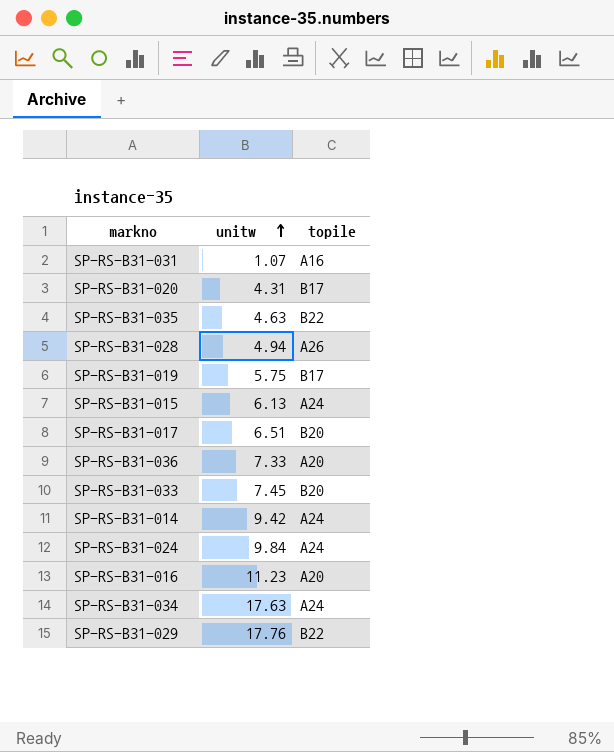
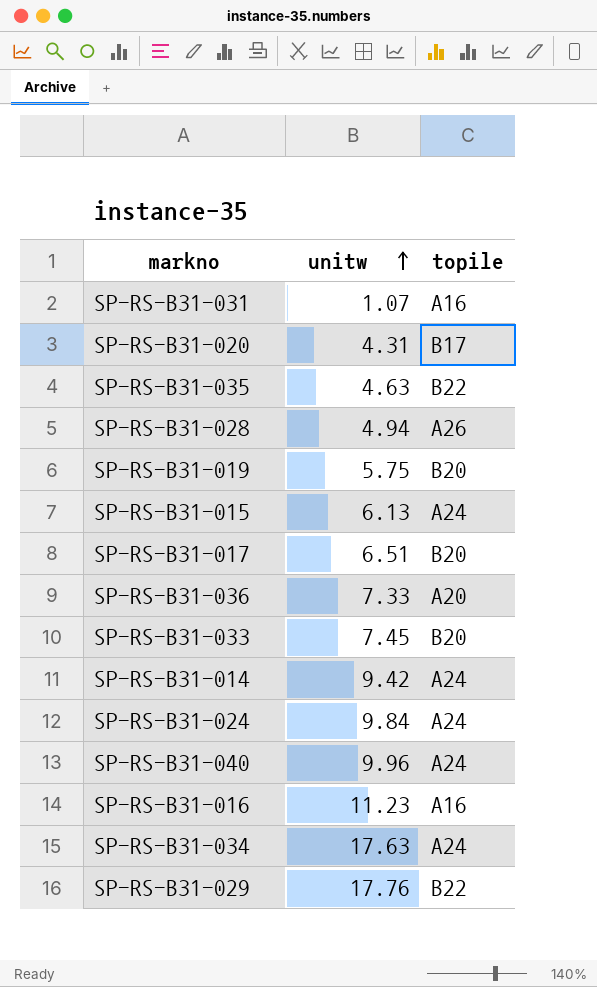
SP-RS-B31-019 | topile: B17 -> B20
row SP-RS-B31-040: none -> 9.96 | A24
SP-RS-B31-016 | topile: A20 -> A16

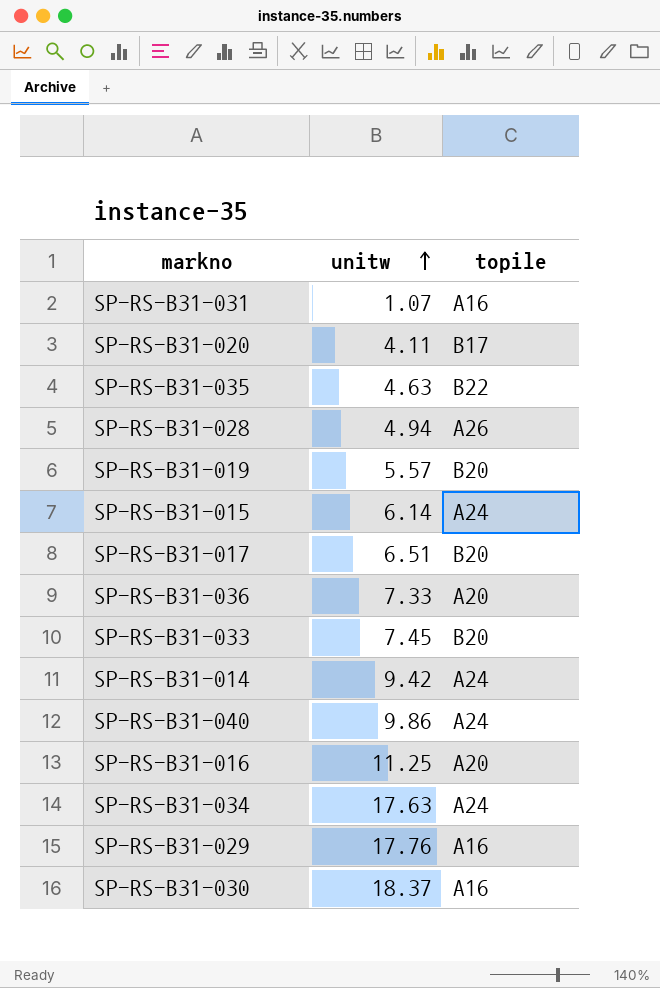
row SP-RS-B31-024: 9.84 | A24 -> none
SP-RS-B31-020 | unitw: 4.31 -> 4.11
SP-RS-B31-019 | unitw: 5.75 -> 5.57
SP-RS-B31-015 | unitw: 6.13 -> 6.14
SP-RS-B31-040 | unitw: 9.96 -> 9.86
SP-RS-B31-016 | unitw: 11.23 -> 11.25
SP-RS-B31-016 | topile: A16 -> A20
SP-RS-B31-029 | topile: B22 -> A16
row SP-RS-B31-030: none -> 18.37 | A16

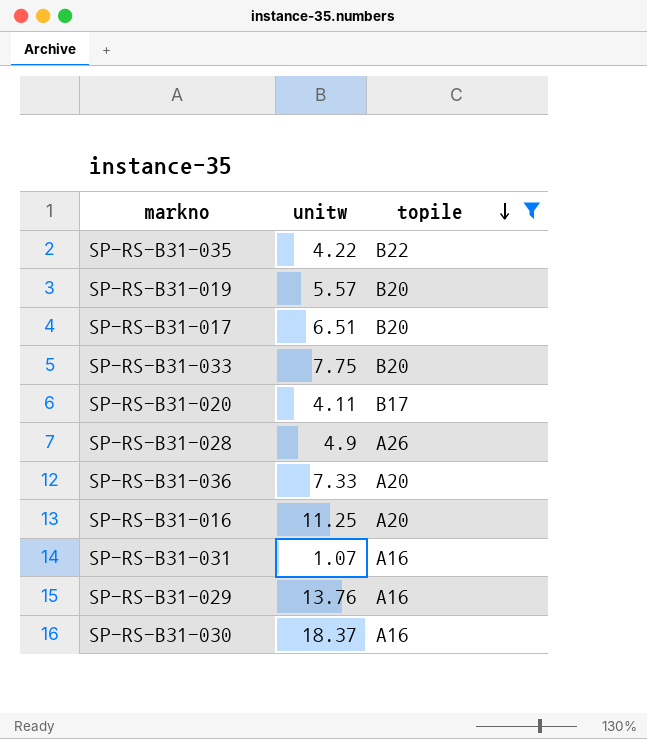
filter: none -> topile != A24
row order: unitw ascending -> topile descending
SP-RS-B31-035 | unitw: 4.63 -> 4.22
SP-RS-B31-033 | unitw: 7.45 -> 7.75
SP-RS-B31-028 | unitw: 4.94 -> 4.9
SP-RS-B31-029 | unitw: 17.76 -> 13.76

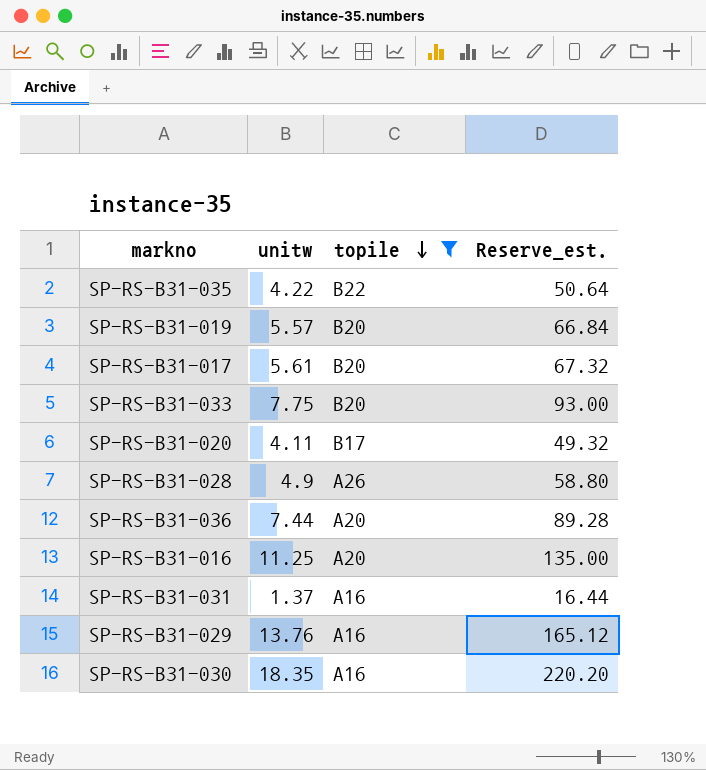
column Reserve_est. | formula: none -> [unitw] * 12
SP-RS-B31-017 | unitw: 6.51 -> 5.61
SP-RS-B31-036 | unitw: 7.33 -> 7.44
SP-RS-B31-031 | unitw: 1.07 -> 1.37
SP-RS-B31-030 | unitw: 18.37 -> 18.35

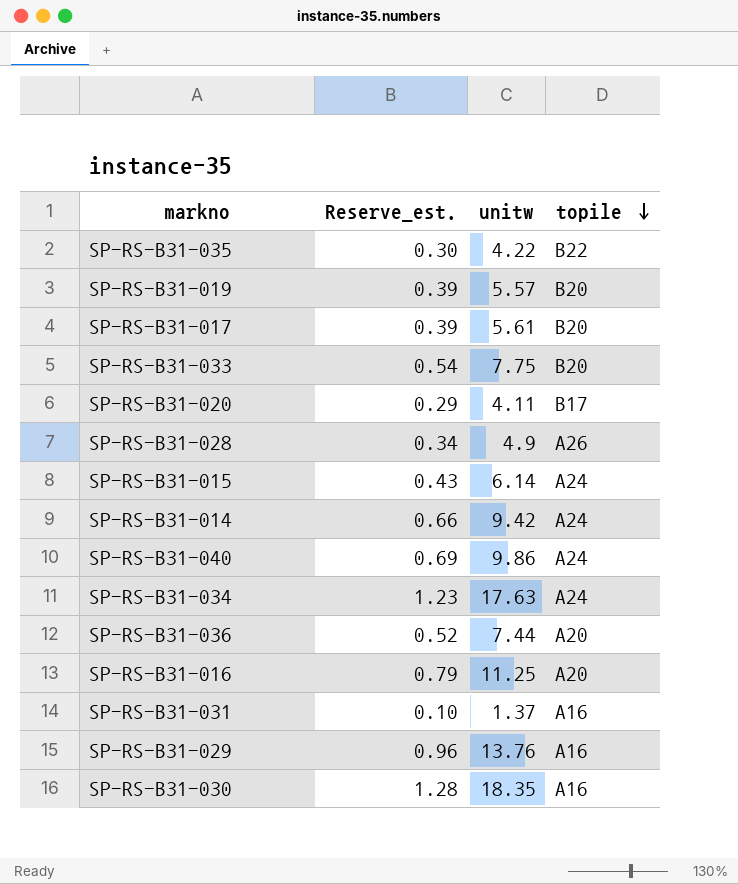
filter: topile != A24 -> none
column Reserve_est. | formula: [unitw] * 12 -> [unitw] * 0.07
column Reserve_est. | position: 4 -> 2

